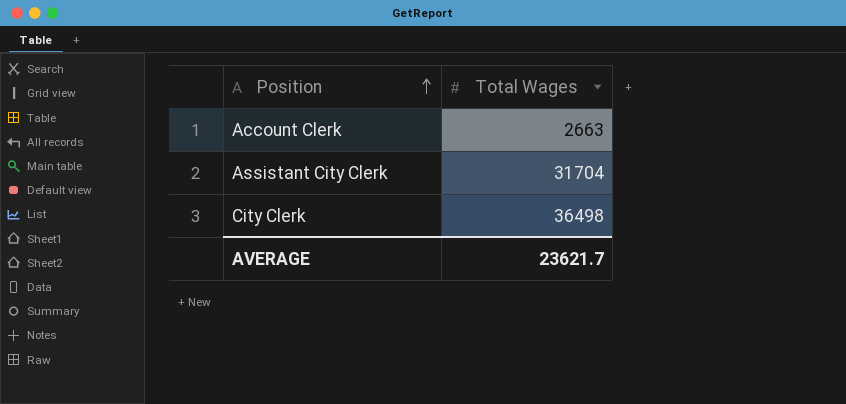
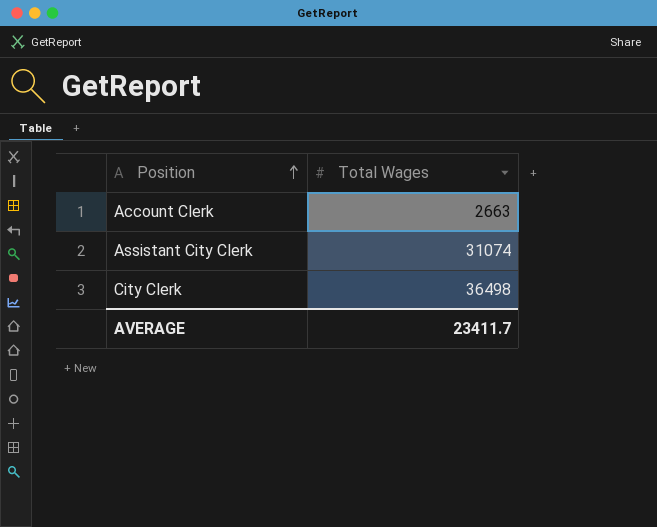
Assistant City Clerk | Total Wages: 31704 -> 31074
AVERAGE | Total Wages: 23621.7 -> 23411.7

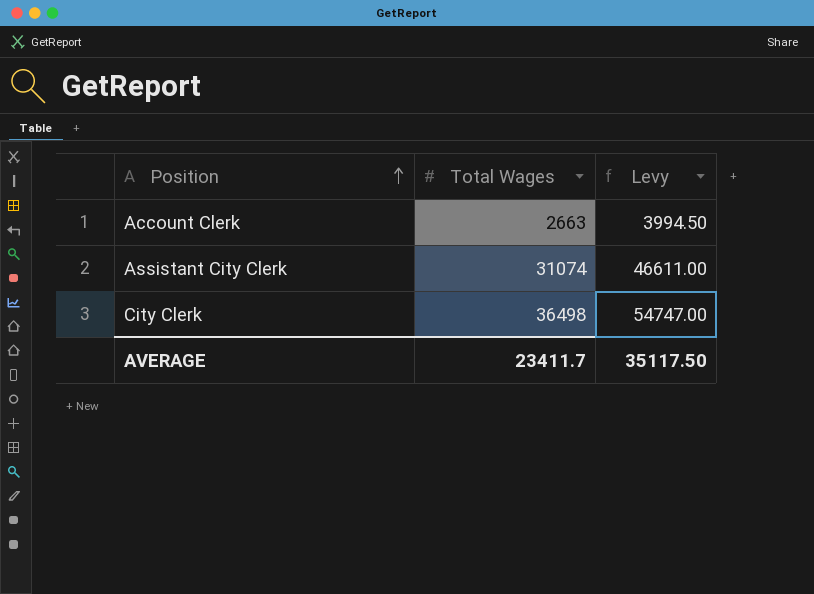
column Levy | formula: none -> [Total Wages] * 1.5

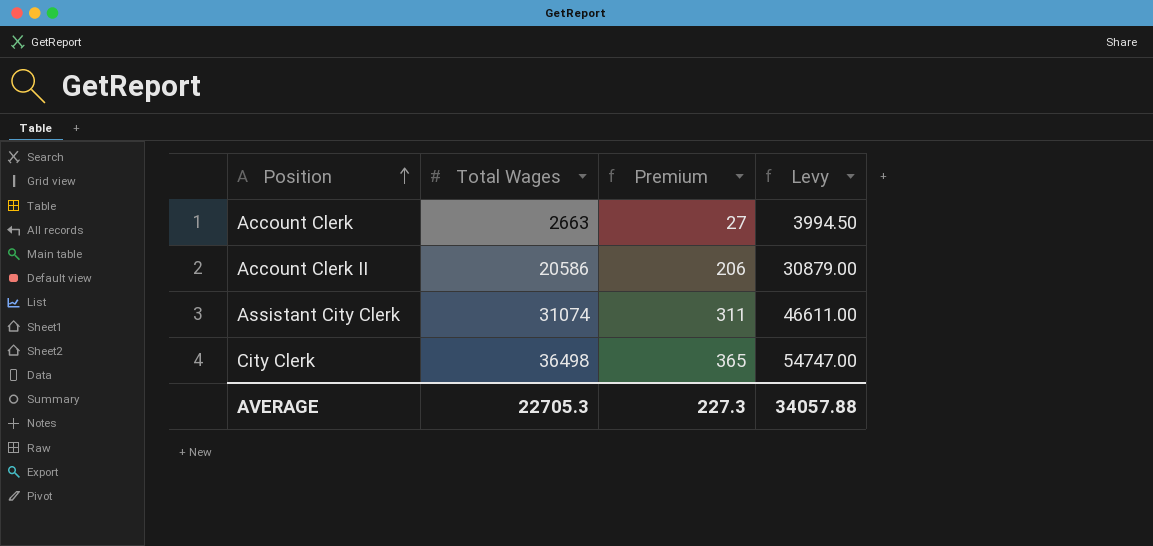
column Premium | formula: none -> [Total Wages] * 0.01
row Account Clerk II: none -> 20586 | 206 | 30879.00
AVERAGE | Total Wages: 23411.7 -> 22705.3
AVERAGE | Levy: 35117.50 -> 34057.88

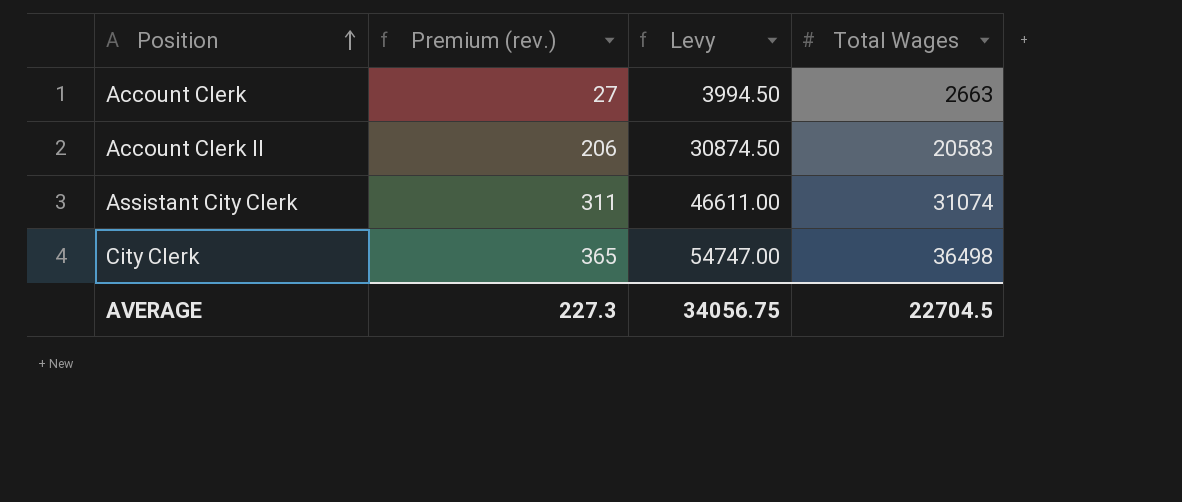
column name: Premium -> Premium (rev.)
column Total Wages | position: 2 -> 4
Account Clerk II | Levy: 30879.00 -> 30874.50
Account Clerk II | Total Wages: 20586 -> 20583
AVERAGE | Levy: 34057.88 -> 34056.75
AVERAGE | Total Wages: 22705.3 -> 22704.5

